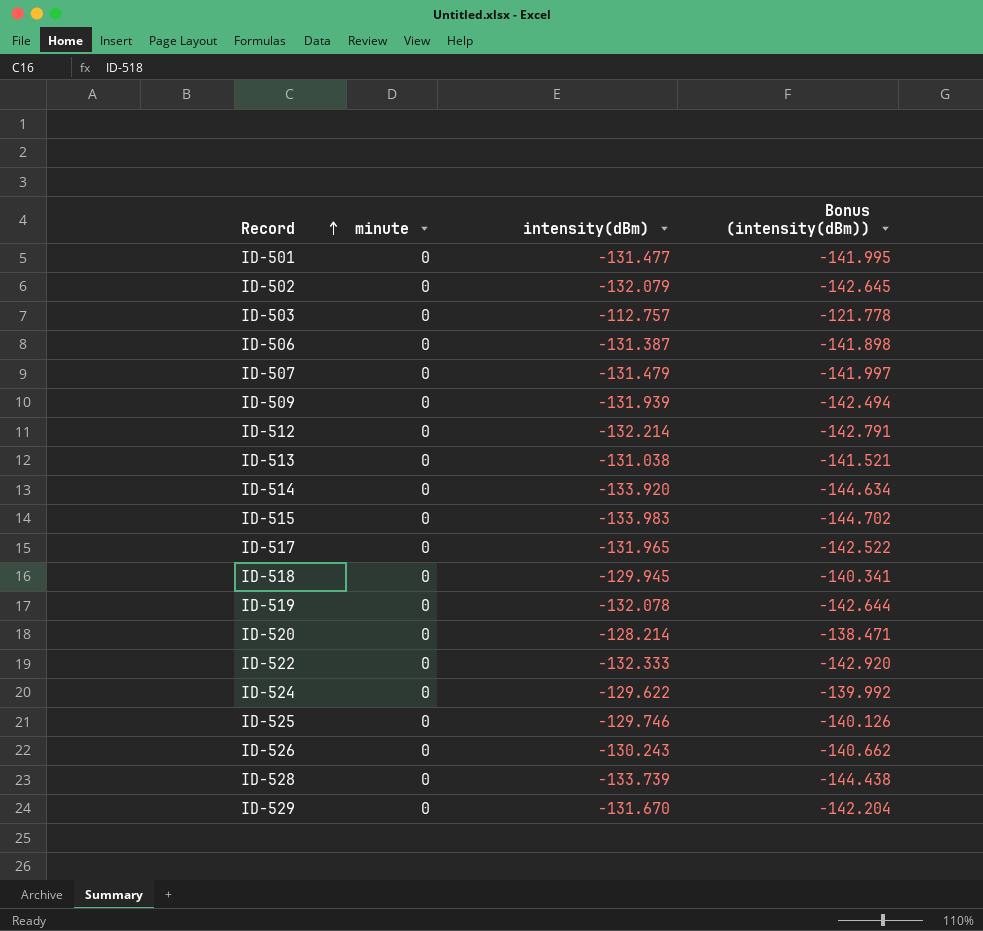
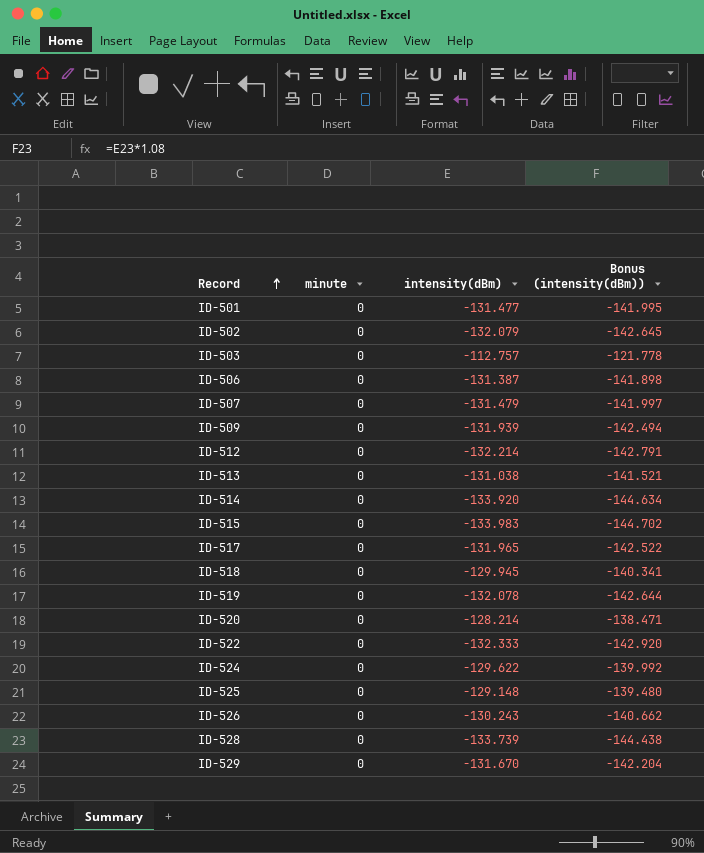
ID-525 | intensity(dBm): -129.746 -> -129.148
ID-525 | Bonus (intensity(dBm)): -140.126 -> -139.480

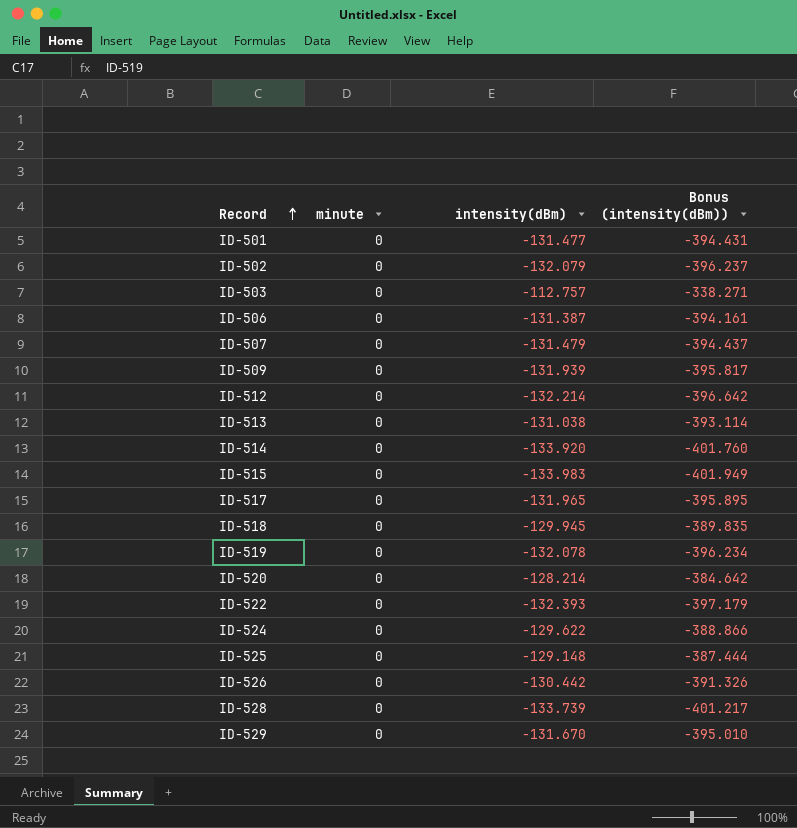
column Bonus (intensity(dBm)) | formula: [intensity(dBm)] * 1.08 -> [intensity(dBm)] * 3
ID-522 | intensity(dBm): -132.333 -> -132.393
ID-526 | intensity(dBm): -130.243 -> -130.442

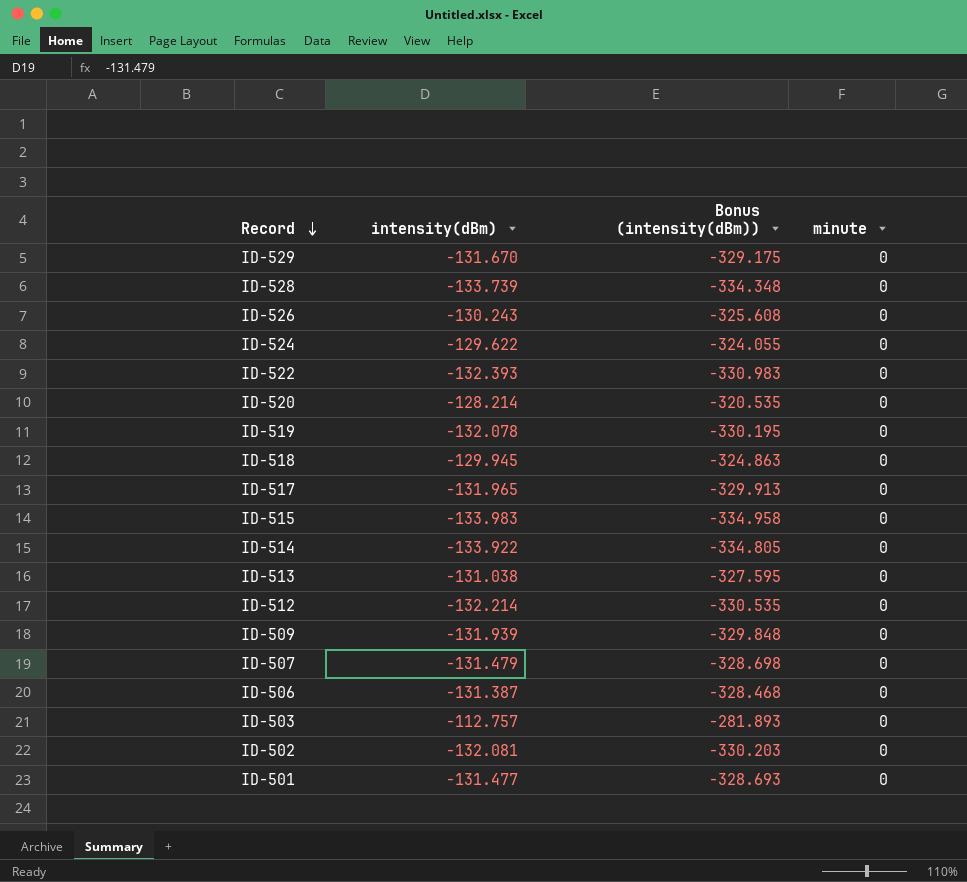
row order: Record ascending -> Record descending
column Bonus (intensity(dBm)) | formula: [intensity(dBm)] * 3 -> [intensity(dBm)] * 2.5
column minute | position: 2 -> 4
row ID-525: 0 | -129.148 | -387.444 -> none
ID-526 | intensity(dBm): -130.442 -> -130.243
ID-514 | intensity(dBm): -133.920 -> -133.922
ID-502 | intensity(dBm): -132.079 -> -132.081

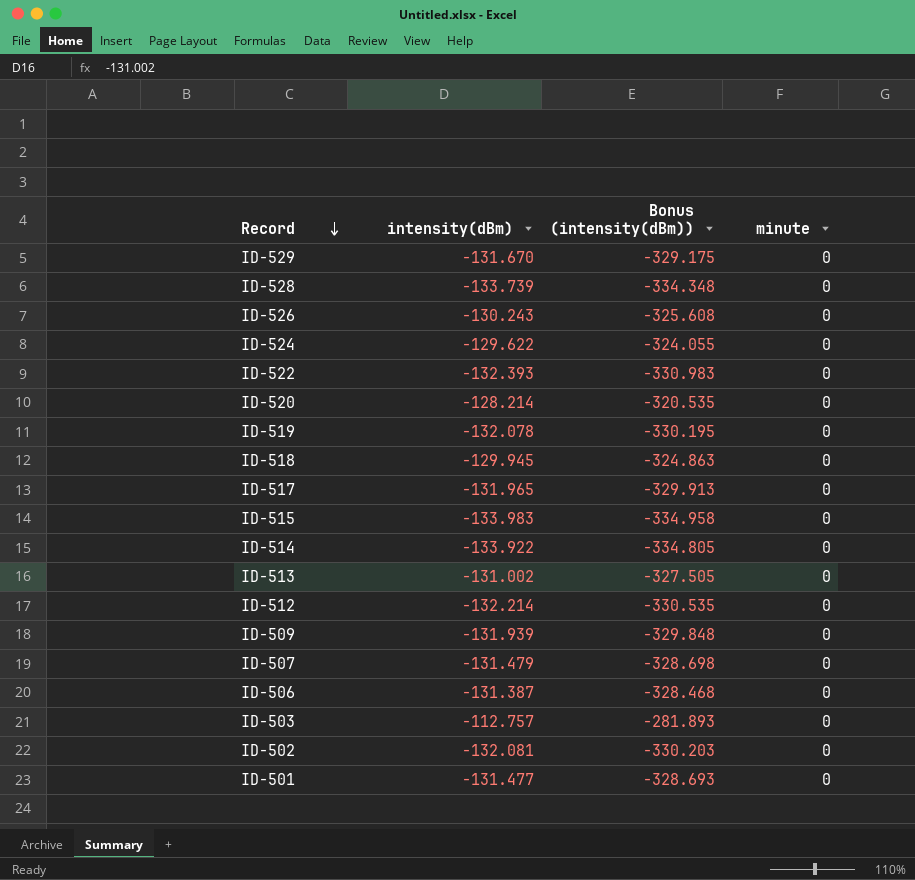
ID-513 | intensity(dBm): -131.038 -> -131.002
ID-513 | Bonus (intensity(dBm)): -327.595 -> -327.505

